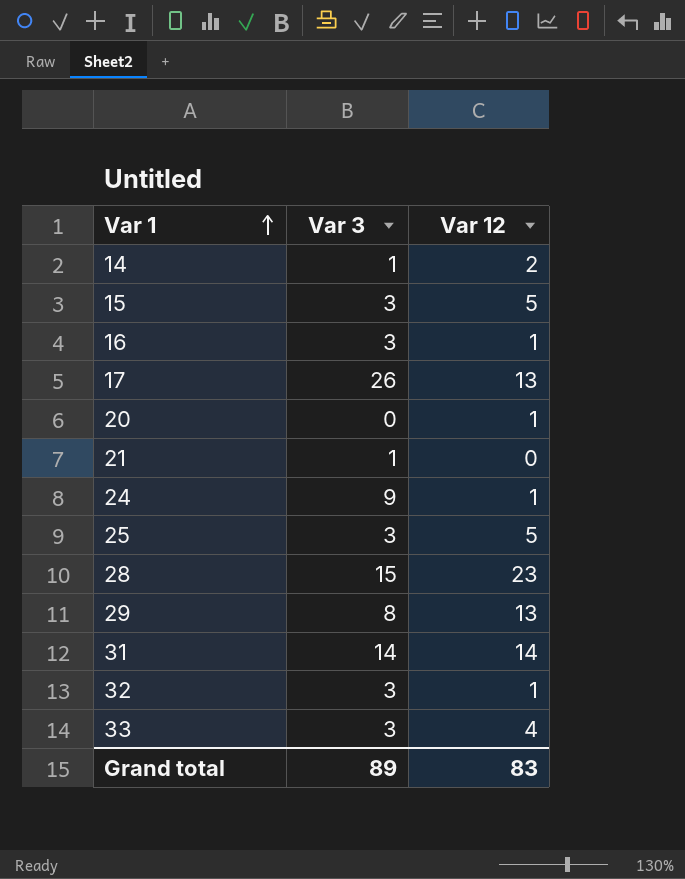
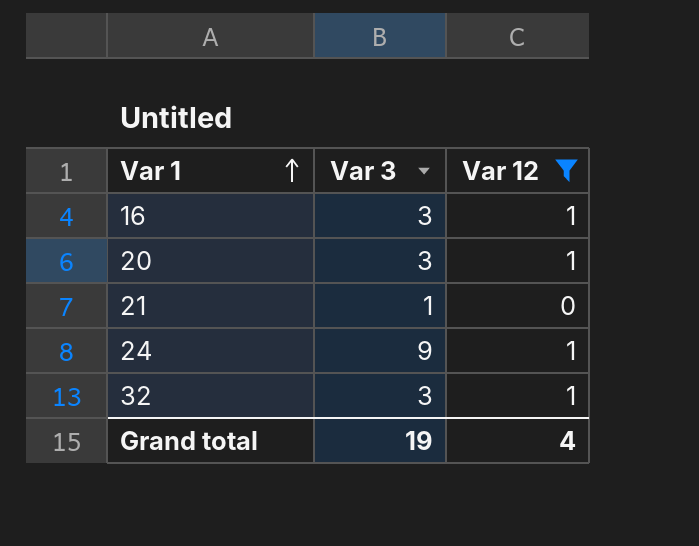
filter: none -> Var 12 <= 1
20 | Var 3: 0 -> 3
Grand total | Var 3: 89 -> 19
Grand total | Var 12: 83 -> 4

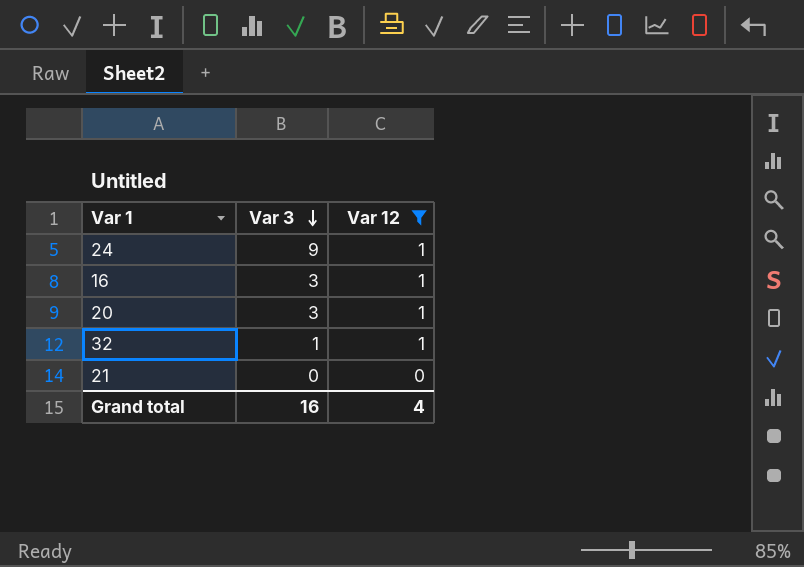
row order: Var 1 ascending -> Var 3 descending
32 | Var 3: 3 -> 1
21 | Var 3: 1 -> 0
Grand total | Var 3: 19 -> 16

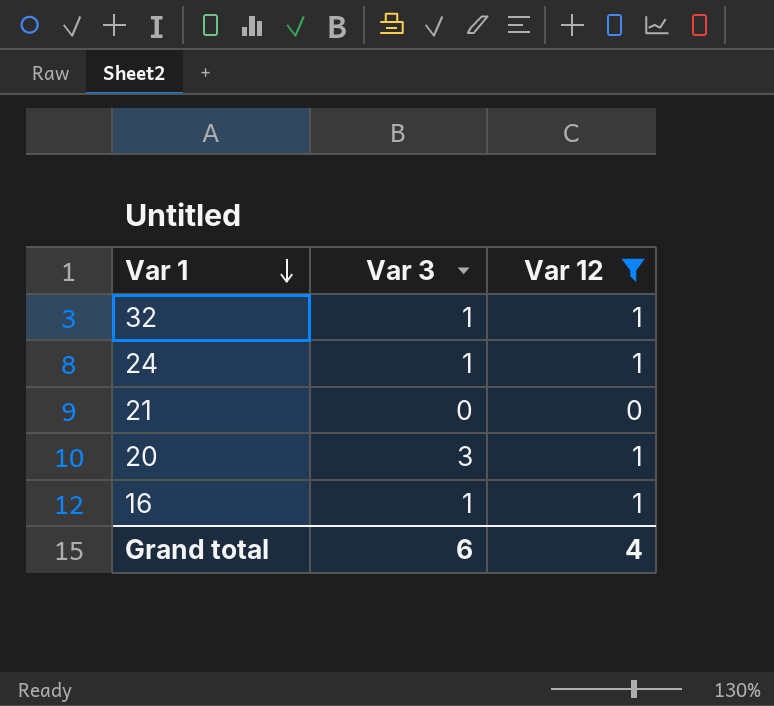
row order: Var 3 descending -> Var 1 descending
24 | Var 3: 9 -> 1
16 | Var 3: 3 -> 1
Grand total | Var 3: 16 -> 6

